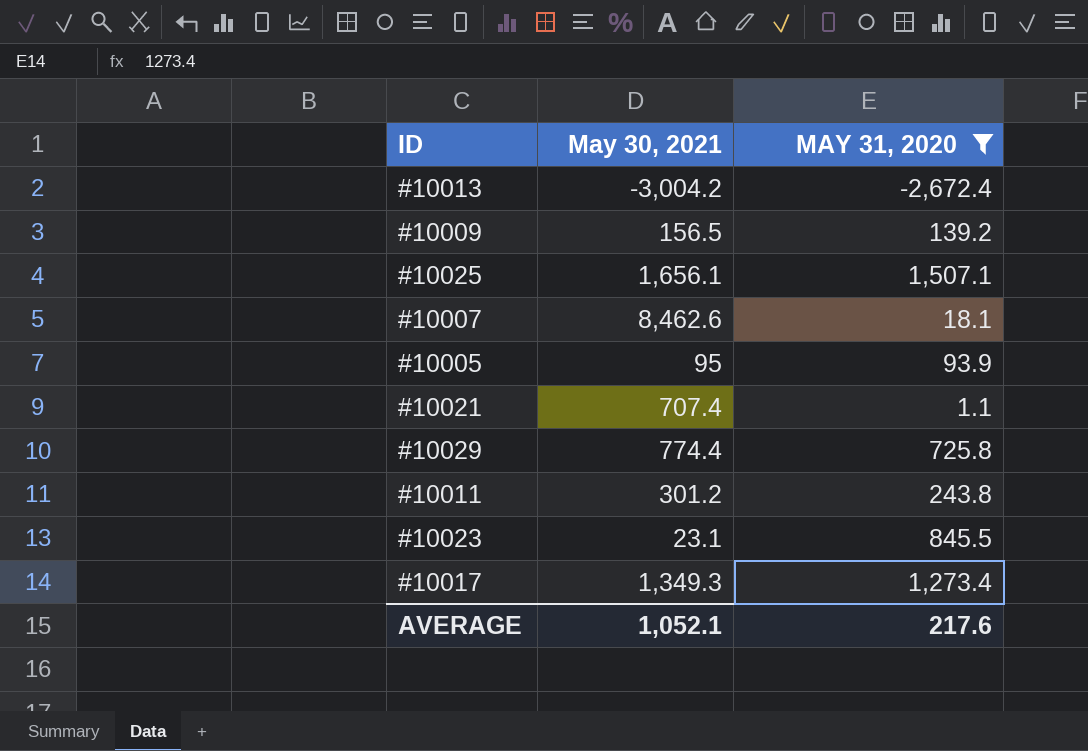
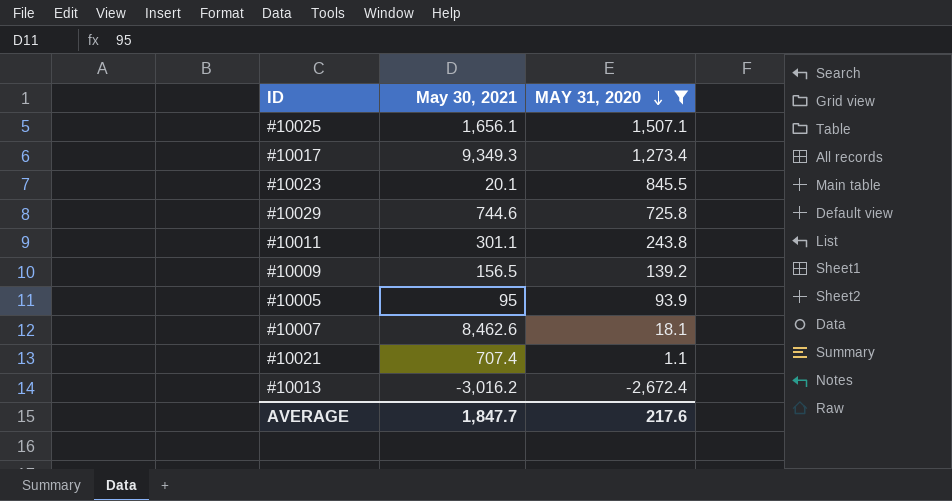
row order: none -> MAY 31, 2020 descending
#10017 | May 30, 2021: 1,349.3 -> 9,349.3
#10023 | May 30, 2021: 23.1 -> 20.1
#10029 | May 30, 2021: 774.4 -> 744.6
#10011 | May 30, 2021: 301.2 -> 301.1
#10013 | May 30, 2021: -3,004.2 -> -3,016.2
AVERAGE | May 30, 2021: 1,052.1 -> 1,847.7

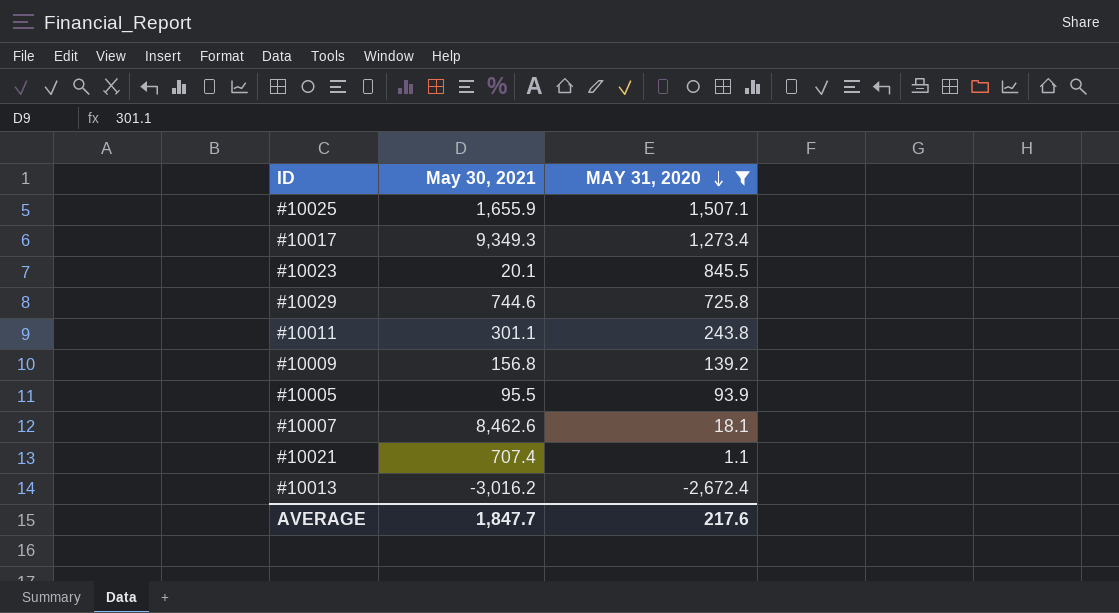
#10025 | May 30, 2021: 1,656.1 -> 1,655.9
#10009 | May 30, 2021: 156.5 -> 156.8
#10005 | May 30, 2021: 95 -> 95.5

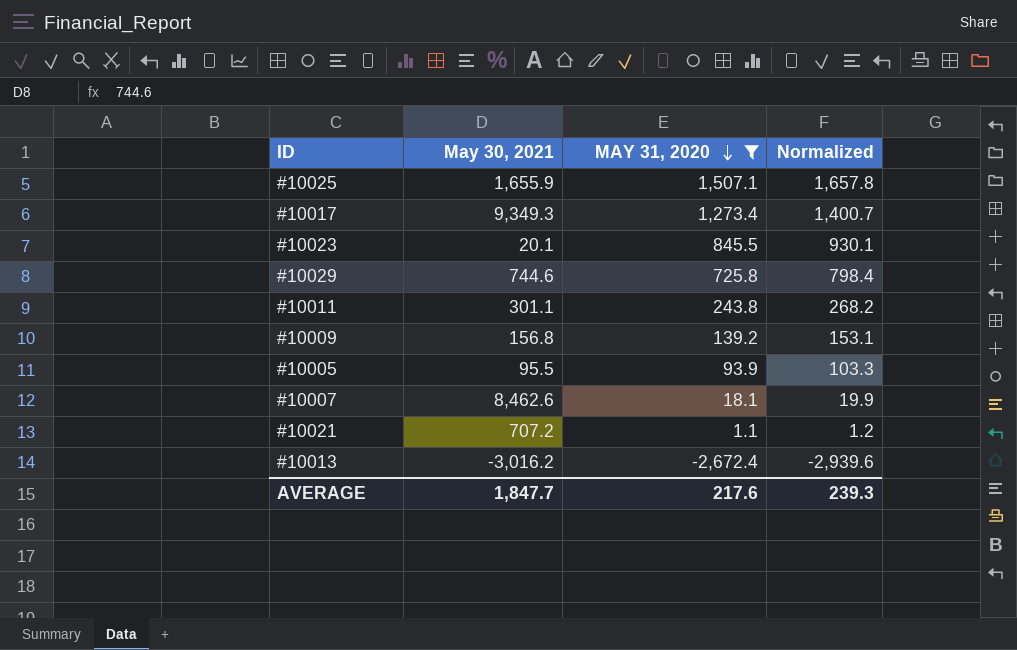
column Normalized | formula: none -> [MAY 31, 2020] * 1.1
#10021 | May 30, 2021: 707.4 -> 707.2

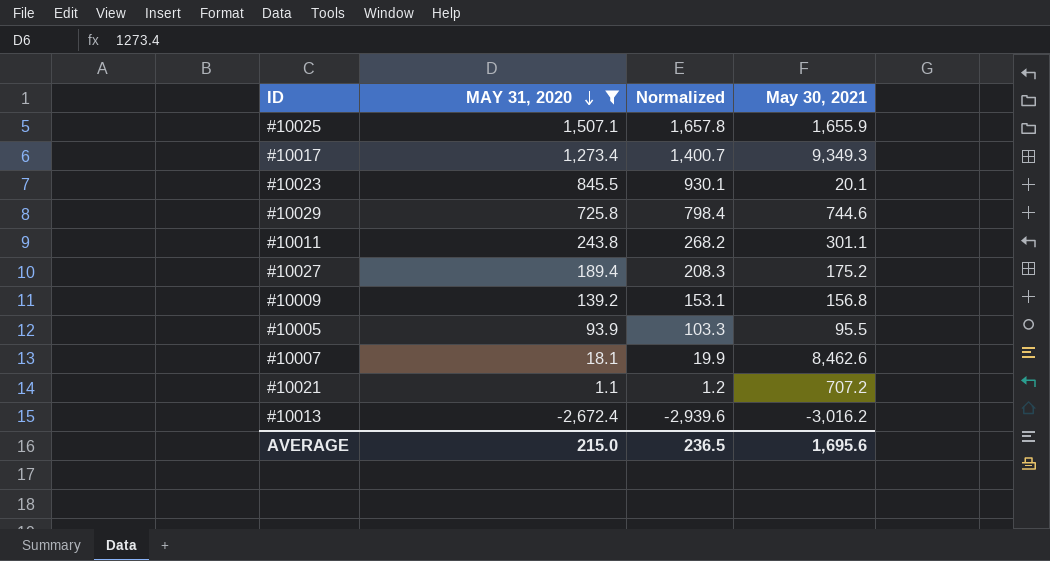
column May 30, 2021 | position: 2 -> 4
row #10027: none -> 189.4 | 208.3 | 175.2
AVERAGE | MAY 31, 2020: 217.6 -> 215.0
AVERAGE | Normalized: 239.3 -> 236.5
AVERAGE | May 30, 2021: 1,847.7 -> 1,695.6

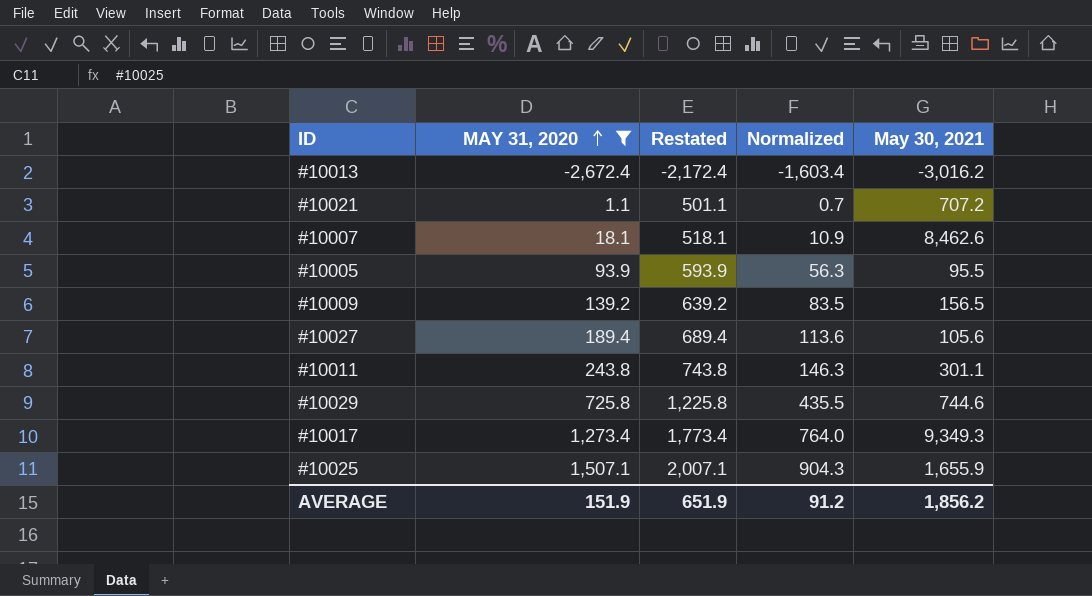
row order: MAY 31, 2020 descending -> MAY 31, 2020 ascending
column Restated | formula: none -> [MAY 31, 2020] + 500
column Normalized | formula: [MAY 31, 2020] * 1.1 -> [MAY 31, 2020] * 0.6
row #10023: 845.5 | 930.1 | 20.1 -> none
#10009 | May 30, 2021: 156.8 -> 156.5
#10027 | May 30, 2021: 175.2 -> 105.6
AVERAGE | MAY 31, 2020: 215.0 -> 151.9
AVERAGE | Normalized: 236.5 -> 91.2
AVERAGE | May 30, 2021: 1,695.6 -> 1,856.2

